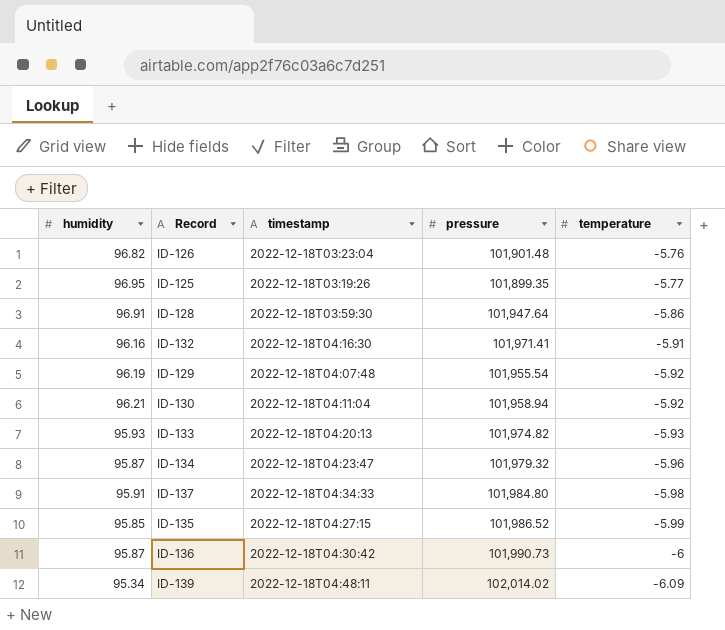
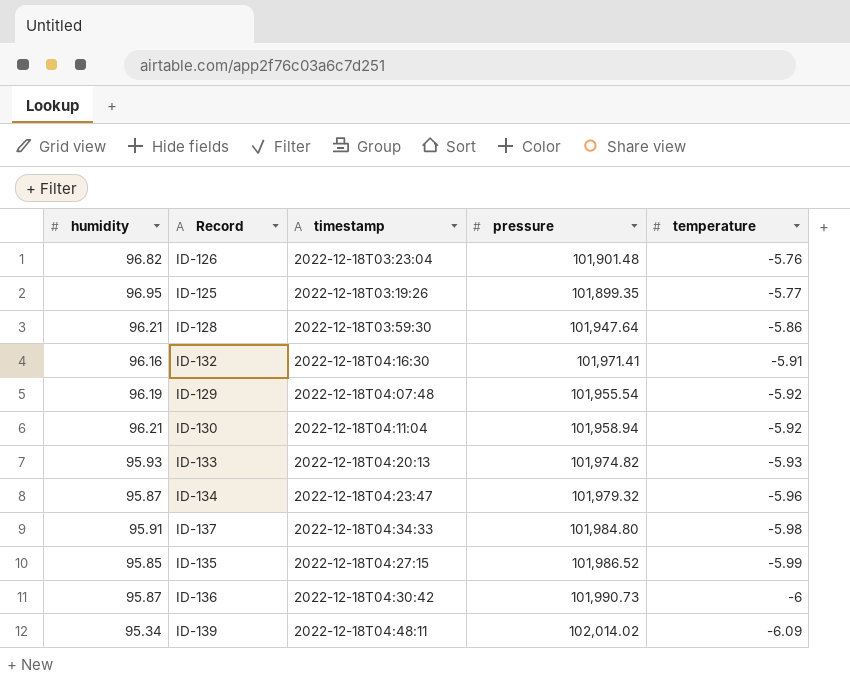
ID-128 | humidity: 96.91 -> 96.21

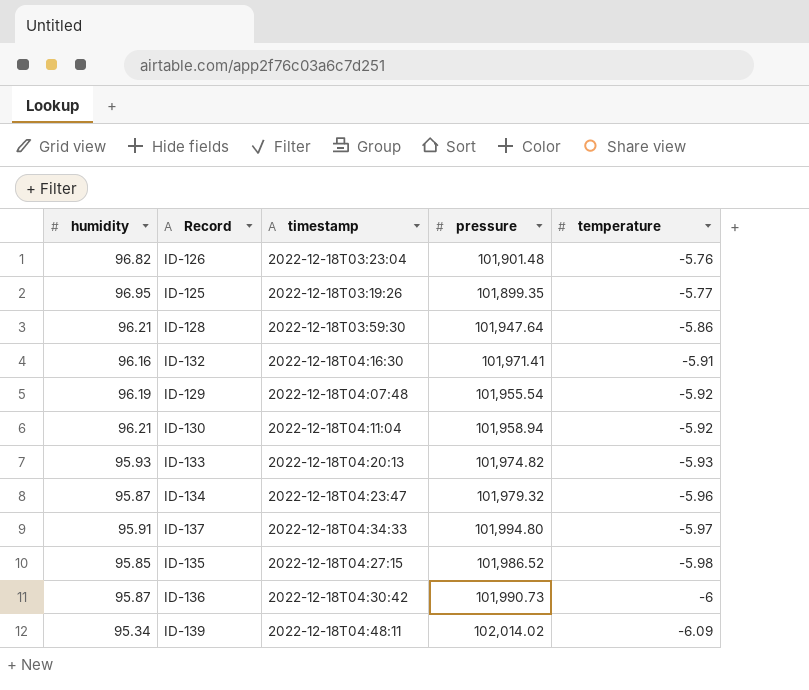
ID-137 | pressure: 101,984.80 -> 101,994.80
ID-137 | temperature: -5.98 -> -5.97
ID-135 | temperature: -5.99 -> -5.98

